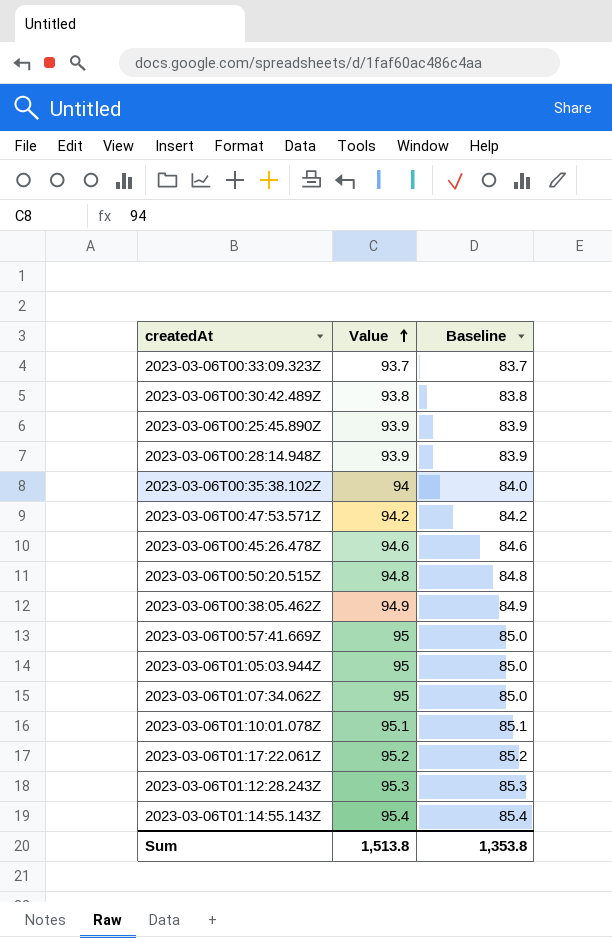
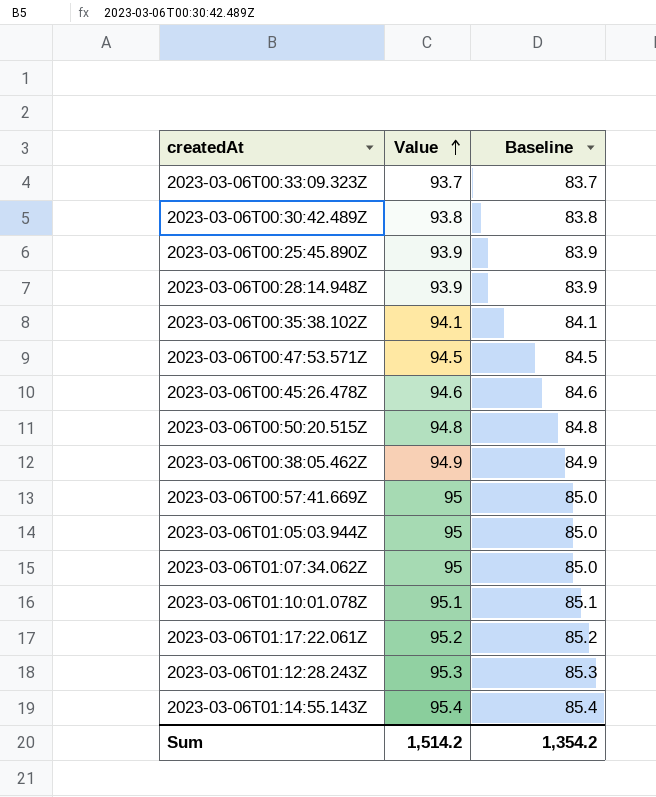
2023-03-06T00:35:38.102Z | Value: 94 -> 94.1
2023-03-06T00:35:38.102Z | Baseline: 84.0 -> 84.1
2023-03-06T00:47:53.571Z | Value: 94.2 -> 94.5
2023-03-06T00:47:53.571Z | Baseline: 84.2 -> 84.5
Sum | Value: 1,513.8 -> 1,514.2
Sum | Baseline: 1,353.8 -> 1,354.2

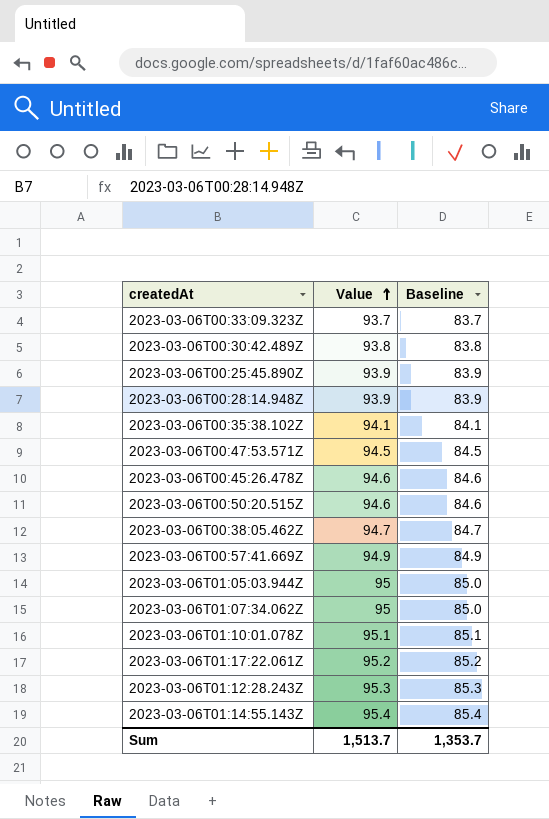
2023-03-06T00:50:20.515Z | Value: 94.8 -> 94.6
2023-03-06T00:50:20.515Z | Baseline: 84.8 -> 84.6
2023-03-06T00:38:05.462Z | Value: 94.9 -> 94.7
2023-03-06T00:38:05.462Z | Baseline: 84.9 -> 84.7
2023-03-06T00:57:41.669Z | Value: 95 -> 94.9
2023-03-06T00:57:41.669Z | Baseline: 85.0 -> 84.9
Sum | Value: 1,514.2 -> 1,513.7
Sum | Baseline: 1,354.2 -> 1,353.7

